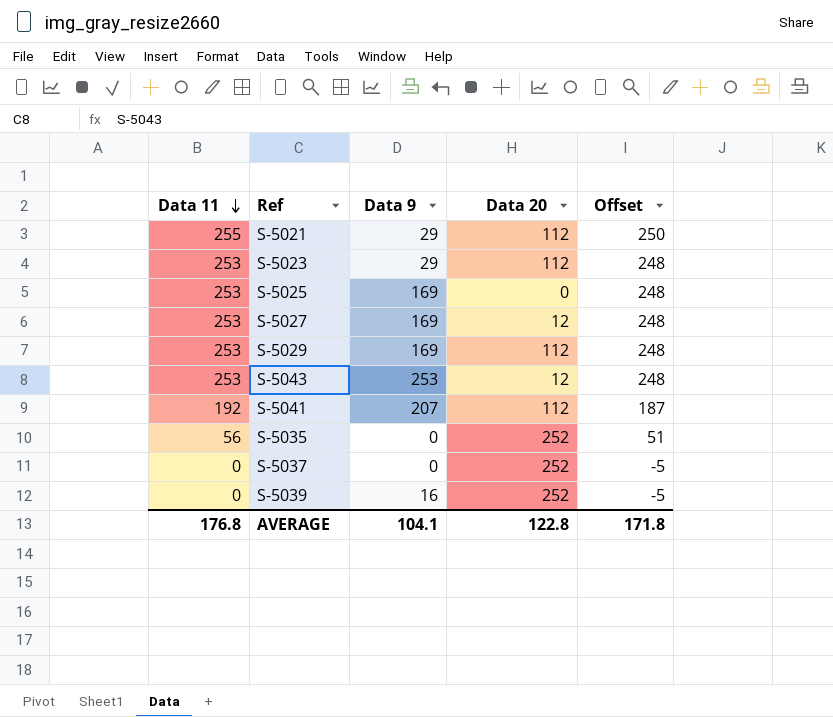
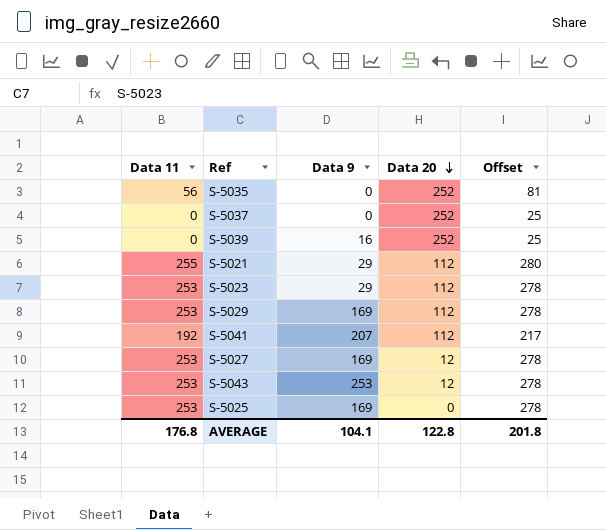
row order: Data 11 descending -> Data 20 descending
column Offset | formula: [Data 11] - 5 -> [Data 11] + 25
AVERAGE | Offset: 171.8 -> 201.8

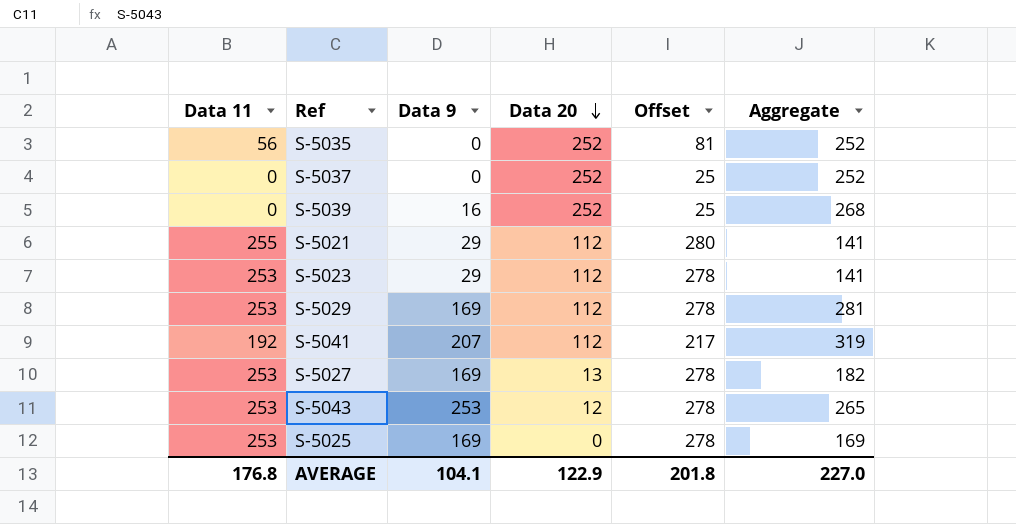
column Aggregate | formula: none -> [Data 9] + [Data 20]
S-5027 | Data 20: 12 -> 13
AVERAGE | Data 20: 122.8 -> 122.9

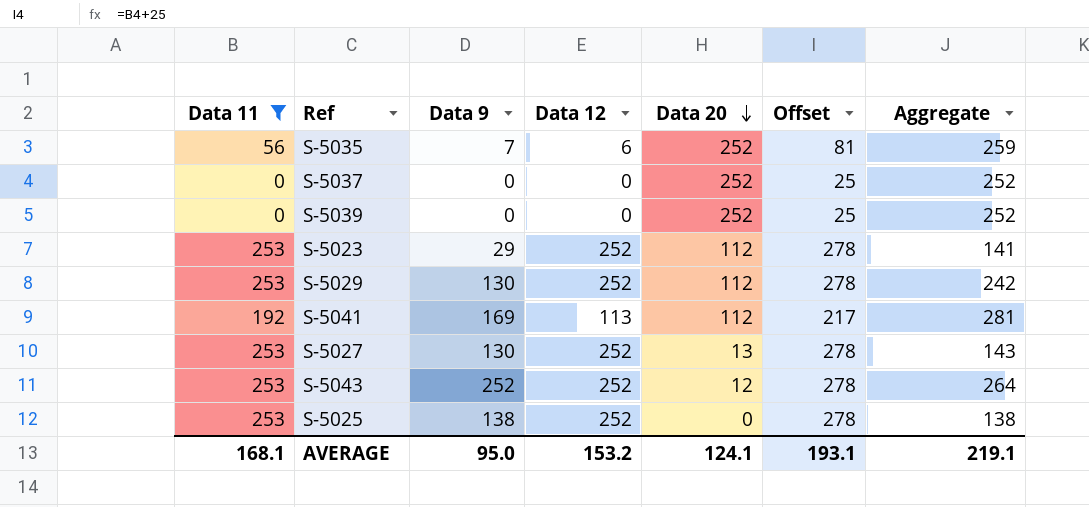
filter: none -> Data 11 != 255
column Data 12 | position: none -> 4
S-5035 | Data 9: 0 -> 7
S-5035 | Aggregate: 252 -> 259
S-5039 | Data 9: 16 -> 0
S-5039 | Aggregate: 268 -> 252
S-5029 | Data 9: 169 -> 130
S-5029 | Aggregate: 281 -> 242
S-5041 | Data 9: 207 -> 169
S-5041 | Aggregate: 319 -> 281
S-5027 | Data 9: 169 -> 130
S-5027 | Aggregate: 182 -> 143
S-5043 | Data 9: 253 -> 252
S-5043 | Aggregate: 265 -> 264
S-5025 | Data 9: 169 -> 138
S-5025 | Aggregate: 169 -> 138
AVERAGE | Data 11: 176.8 -> 168.1
AVERAGE | Data 9: 104.1 -> 95.0
AVERAGE | Data 20: 122.9 -> 124.1
AVERAGE | Offset: 201.8 -> 193.1
AVERAGE | Aggregate: 227.0 -> 219.1

